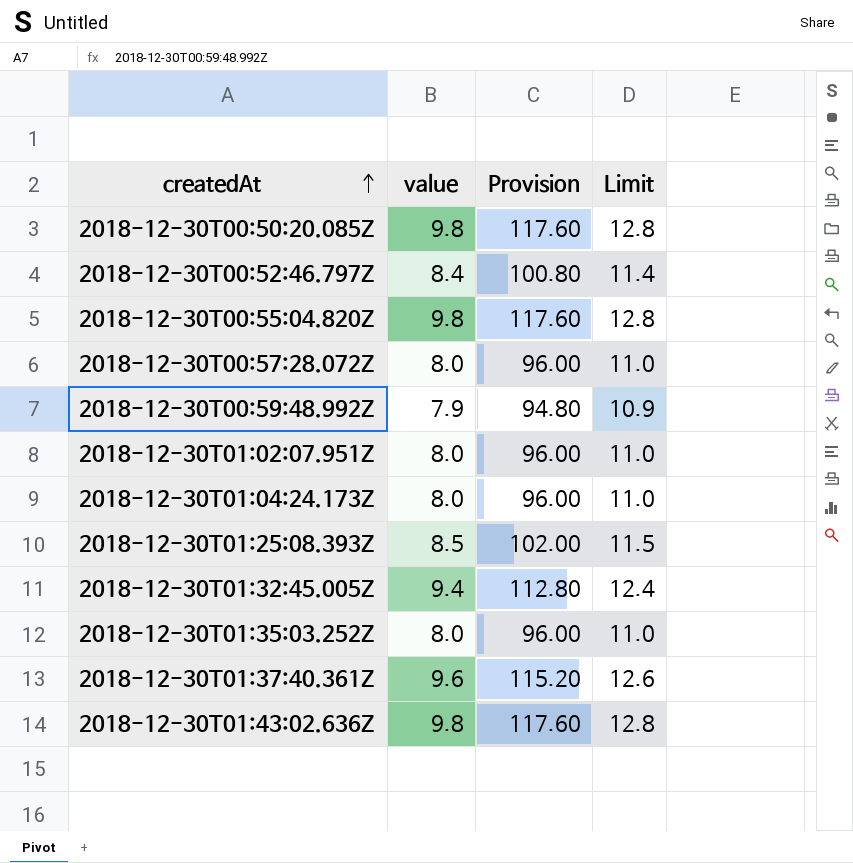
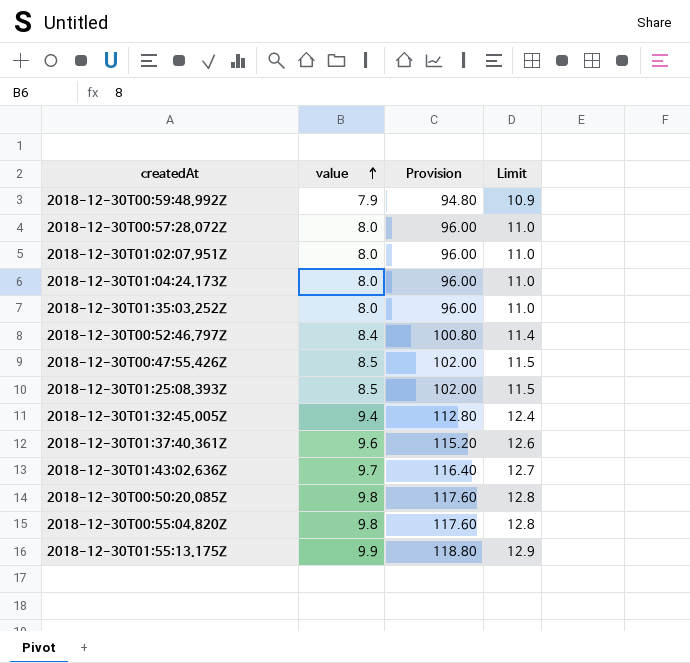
row order: createdAt ascending -> value ascending
row 2018-12-30T00:47:55.426Z: none -> 8.5 | 102.00 | 11.5
2018-12-30T01:43:02.636Z | value: 9.8 -> 9.7
2018-12-30T01:43:02.636Z | Provision: 117.60 -> 116.40
2018-12-30T01:43:02.636Z | Limit: 12.8 -> 12.7
row 2018-12-30T01:55:13.175Z: none -> 9.9 | 118.80 | 12.9

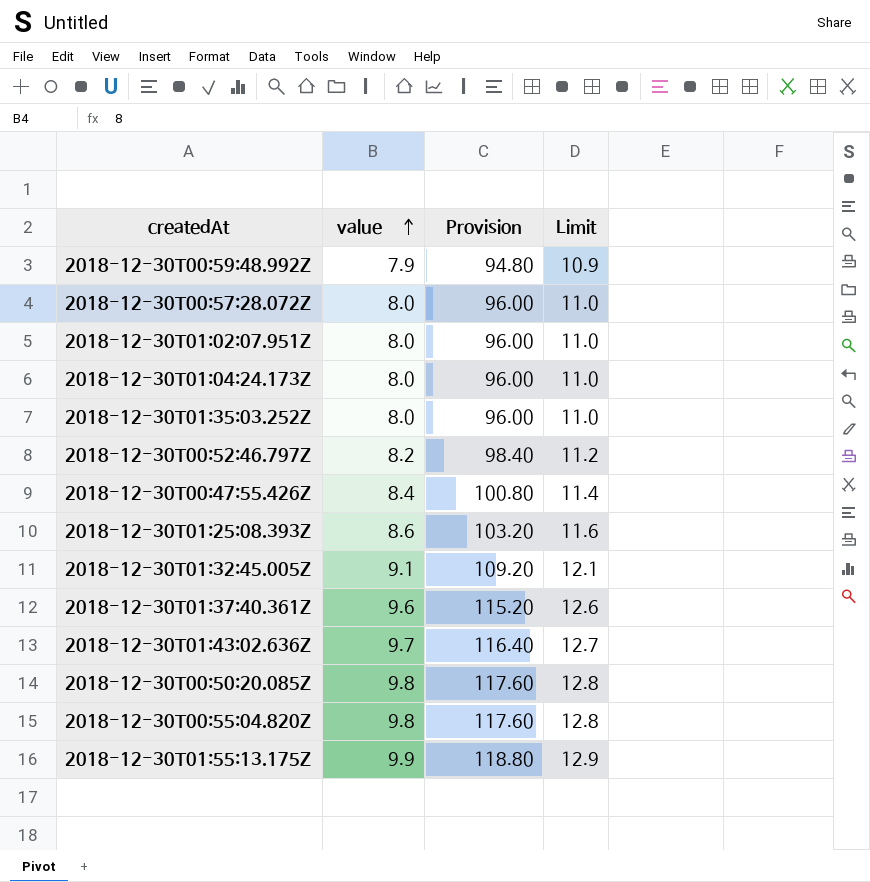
2018-12-30T00:52:46.797Z | value: 8.4 -> 8.2
2018-12-30T00:52:46.797Z | Provision: 100.80 -> 98.40
2018-12-30T00:52:46.797Z | Limit: 11.4 -> 11.2
2018-12-30T00:47:55.426Z | value: 8.5 -> 8.4
2018-12-30T00:47:55.426Z | Provision: 102.00 -> 100.80
2018-12-30T00:47:55.426Z | Limit: 11.5 -> 11.4
2018-12-30T01:25:08.393Z | value: 8.5 -> 8.6
2018-12-30T01:25:08.393Z | Provision: 102.00 -> 103.20
2018-12-30T01:25:08.393Z | Limit: 11.5 -> 11.6
2018-12-30T01:32:45.005Z | value: 9.4 -> 9.1
2018-12-30T01:32:45.005Z | Provision: 112.80 -> 109.20
2018-12-30T01:32:45.005Z | Limit: 12.4 -> 12.1

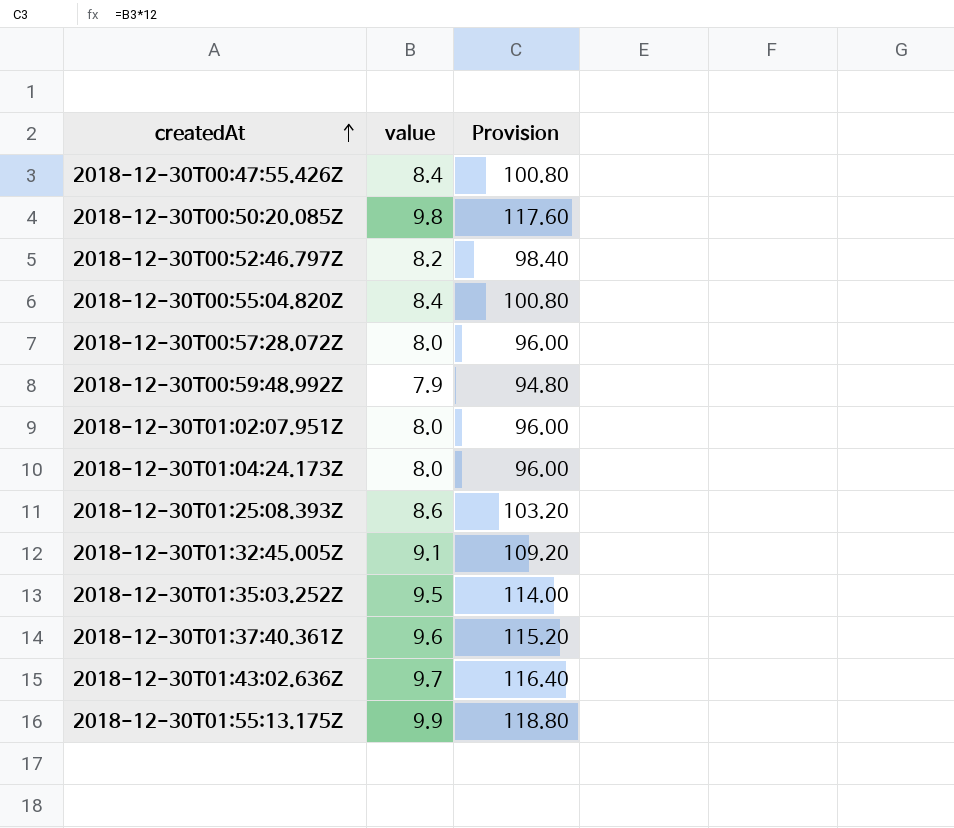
row order: value ascending -> createdAt ascending
column Limit | formula: [value] + 3 -> none
2018-12-30T00:55:04.820Z | value: 9.8 -> 8.4
2018-12-30T00:55:04.820Z | Provision: 117.60 -> 100.80
2018-12-30T01:35:03.252Z | value: 8.0 -> 9.5
2018-12-30T01:35:03.252Z | Provision: 96.00 -> 114.00

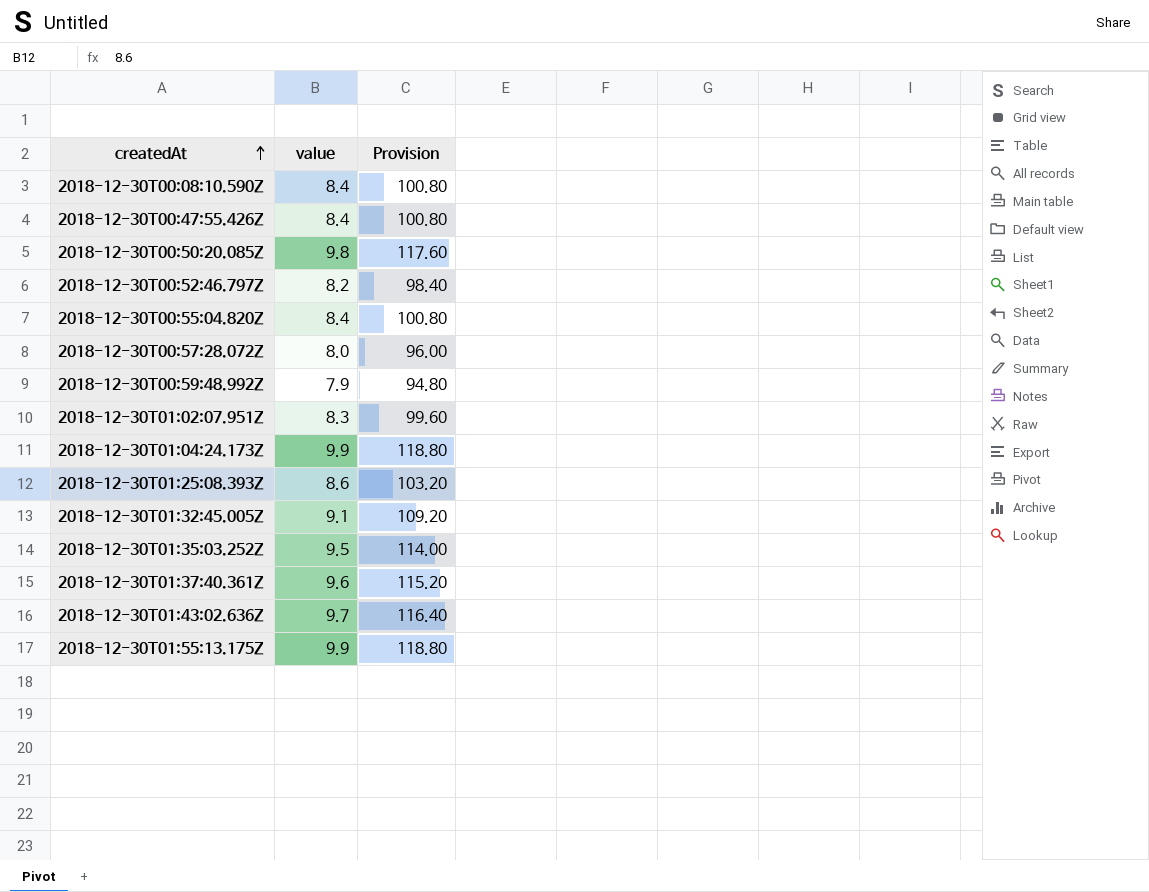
row 2018-12-30T00:08:10.590Z: none -> 8.4 | 100.80
2018-12-30T01:02:07.951Z | value: 8.0 -> 8.3
2018-12-30T01:02:07.951Z | Provision: 96.00 -> 99.60
2018-12-30T01:04:24.173Z | value: 8.0 -> 9.9
2018-12-30T01:04:24.173Z | Provision: 96.00 -> 118.80

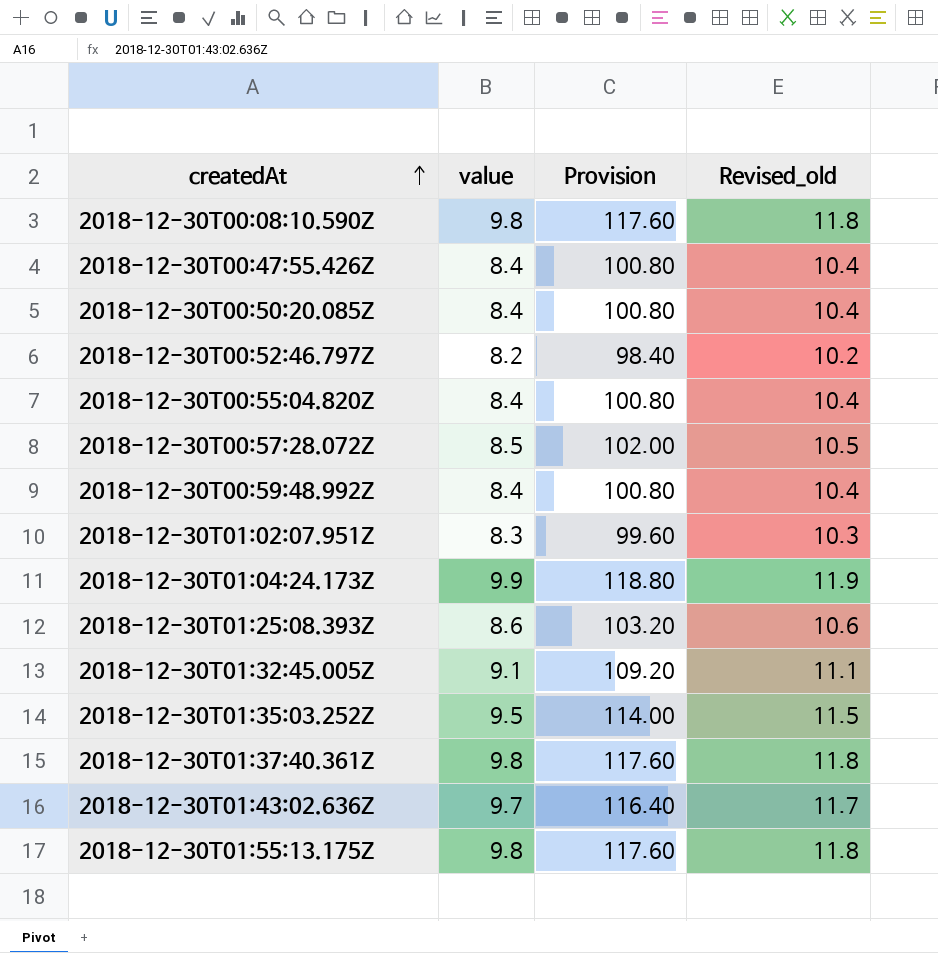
column Revised_old | formula: none -> [value] + 2
2018-12-30T00:08:10.590Z | value: 8.4 -> 9.8
2018-12-30T00:08:10.590Z | Provision: 100.80 -> 117.60
2018-12-30T00:50:20.085Z | value: 9.8 -> 8.4
2018-12-30T00:50:20.085Z | Provision: 117.60 -> 100.80
2018-12-30T00:57:28.072Z | value: 8.0 -> 8.5
2018-12-30T00:57:28.072Z | Provision: 96.00 -> 102.00
2018-12-30T00:59:48.992Z | value: 7.9 -> 8.4
2018-12-30T00:59:48.992Z | Provision: 94.80 -> 100.80
2018-12-30T01:37:40.361Z | value: 9.6 -> 9.8
2018-12-30T01:37:40.361Z | Provision: 115.20 -> 117.60
2018-12-30T01:55:13.175Z | value: 9.9 -> 9.8
2018-12-30T01:55:13.175Z | Provision: 118.80 -> 117.60

